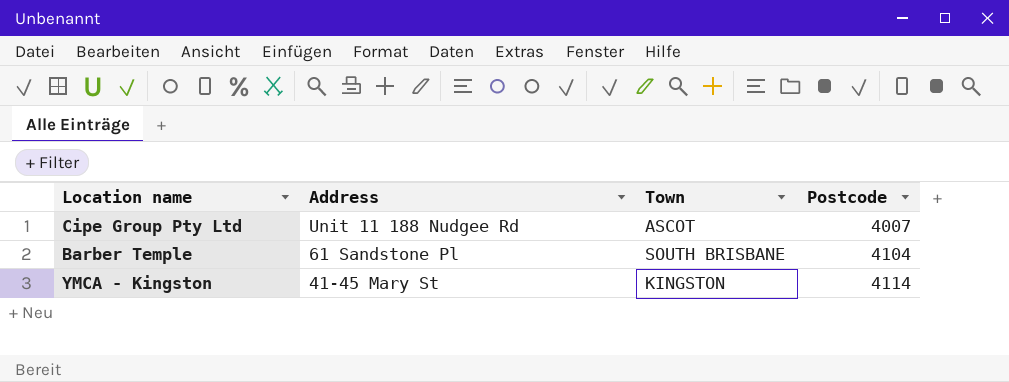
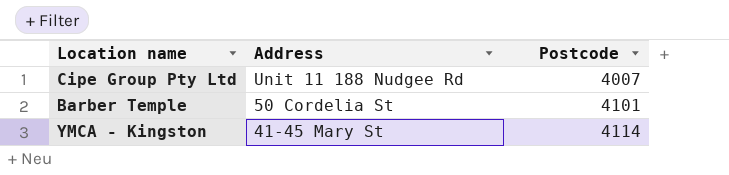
column Town | position: 3 -> none
Barber Temple | Address: 61 Sandstone Pl -> 50 Cordelia St
Barber Temple | Postcode: 4104 -> 4101

